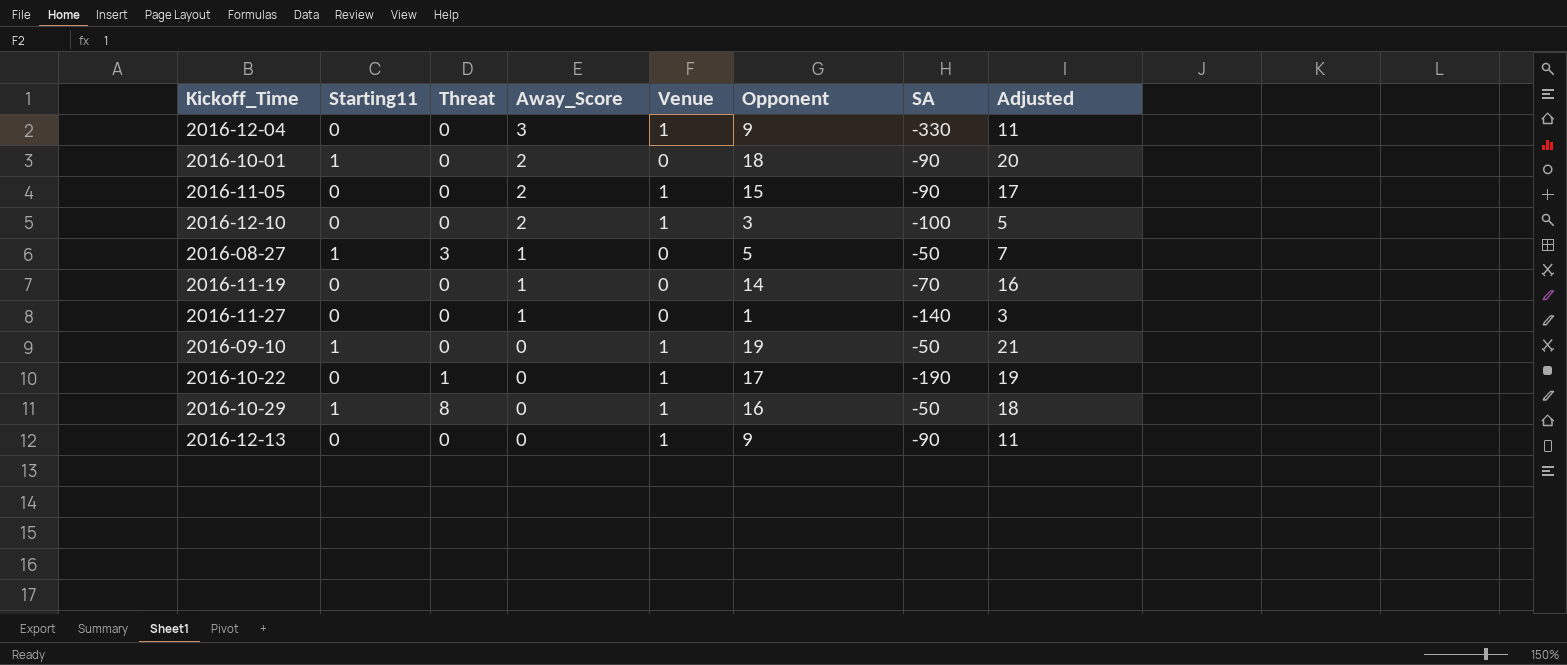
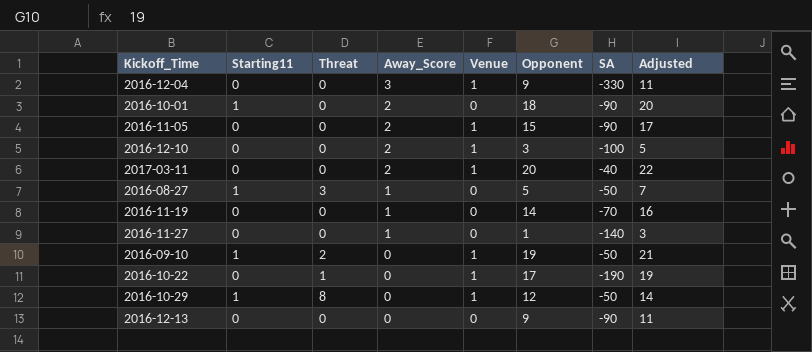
row 2017-03-11: none -> 0 | 0 | 2 | 1 | 20 | -40 | 22
2016-09-10 | Threat: 0 -> 2
2016-10-29 | Opponent: 16 -> 12
2016-10-29 | Adjusted: 18 -> 14
2016-12-13 | Venue: 1 -> 0

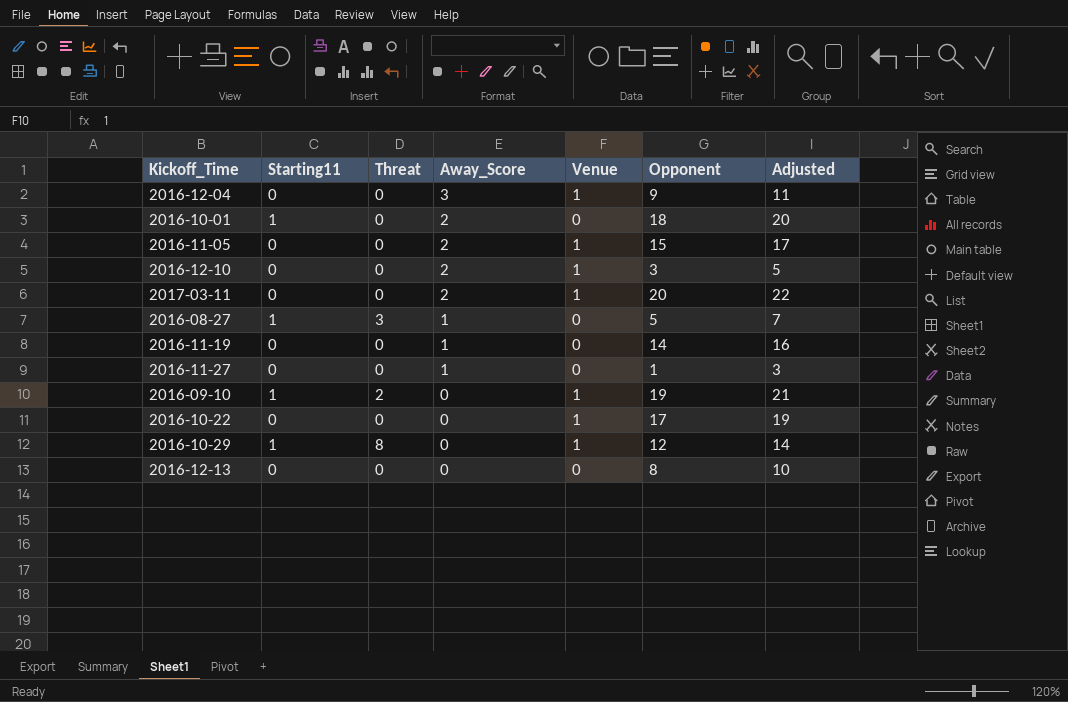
column SA | position: 7 -> none
2016-10-22 | Threat: 1 -> 0
2016-12-13 | Opponent: 9 -> 8
2016-12-13 | Adjusted: 11 -> 10

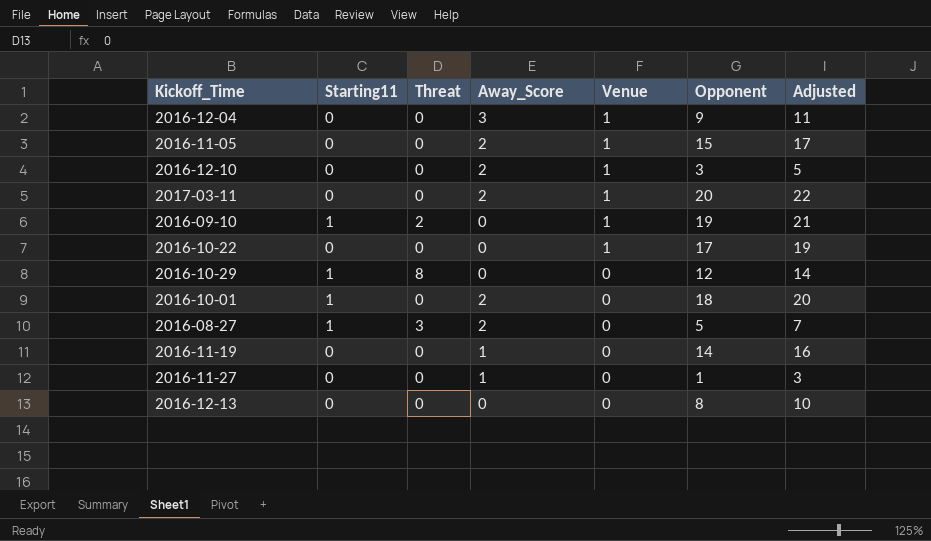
row order: Away_Score descending -> Venue descending
2016-10-29 | Venue: 1 -> 0
2016-08-27 | Away_Score: 1 -> 2

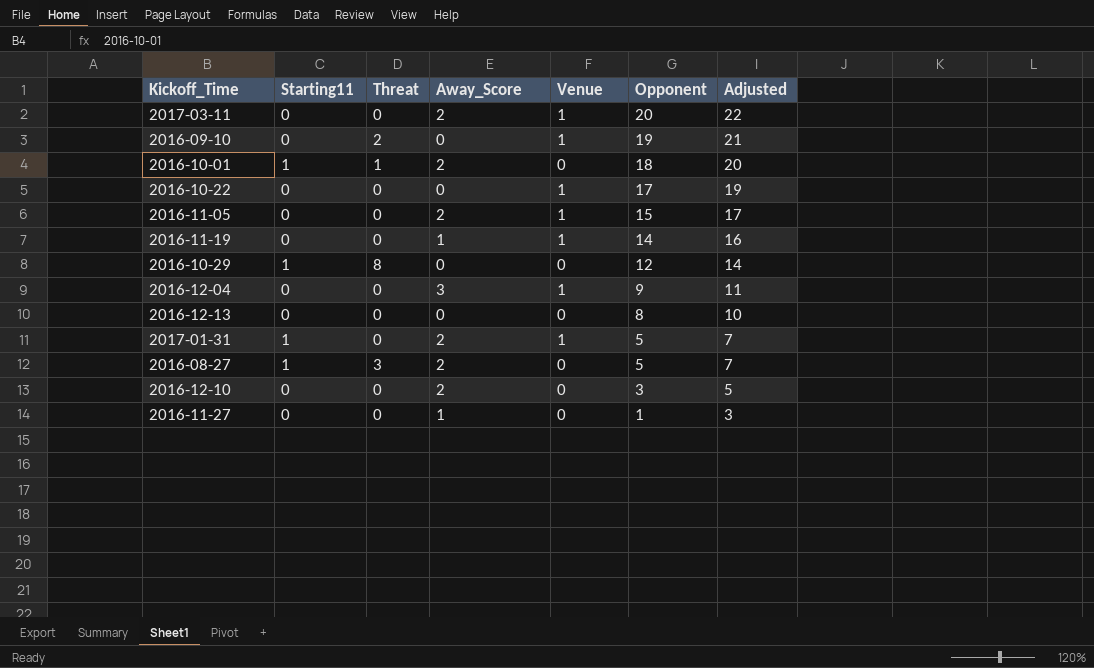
row order: Venue descending -> Opponent descending
2016-09-10 | Starting11: 1 -> 0
2016-10-01 | Threat: 0 -> 1
2016-11-19 | Venue: 0 -> 1
row 2017-01-31: none -> 1 | 0 | 2 | 1 | 5 | 7
2016-12-10 | Venue: 1 -> 0

